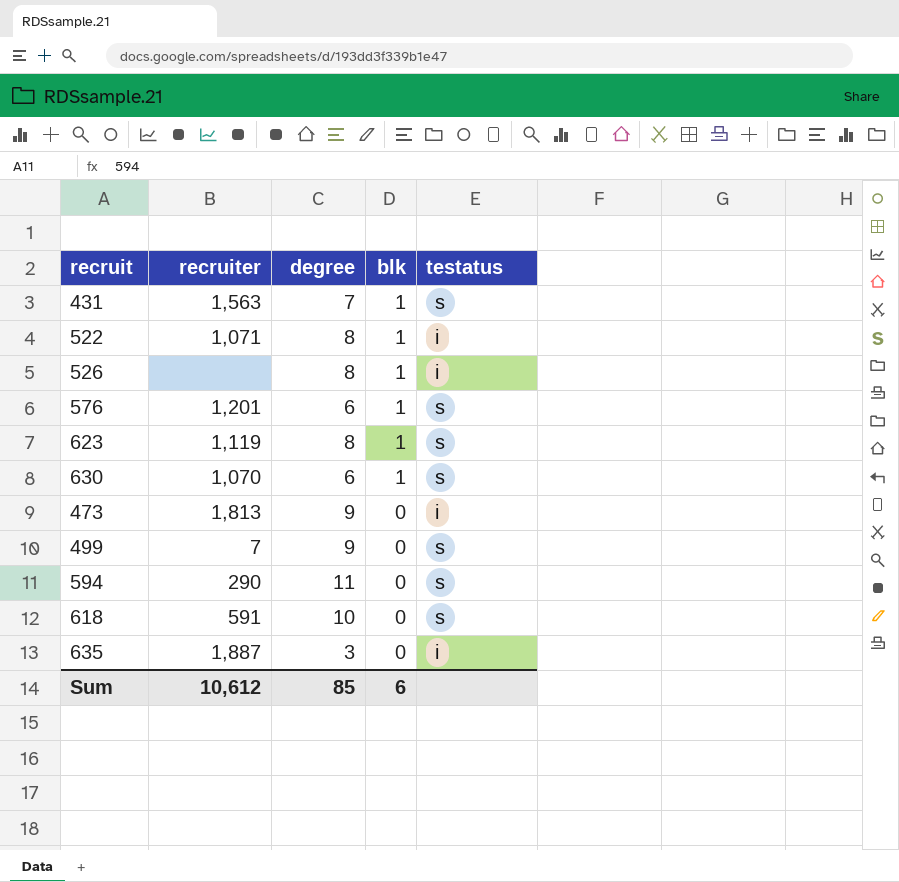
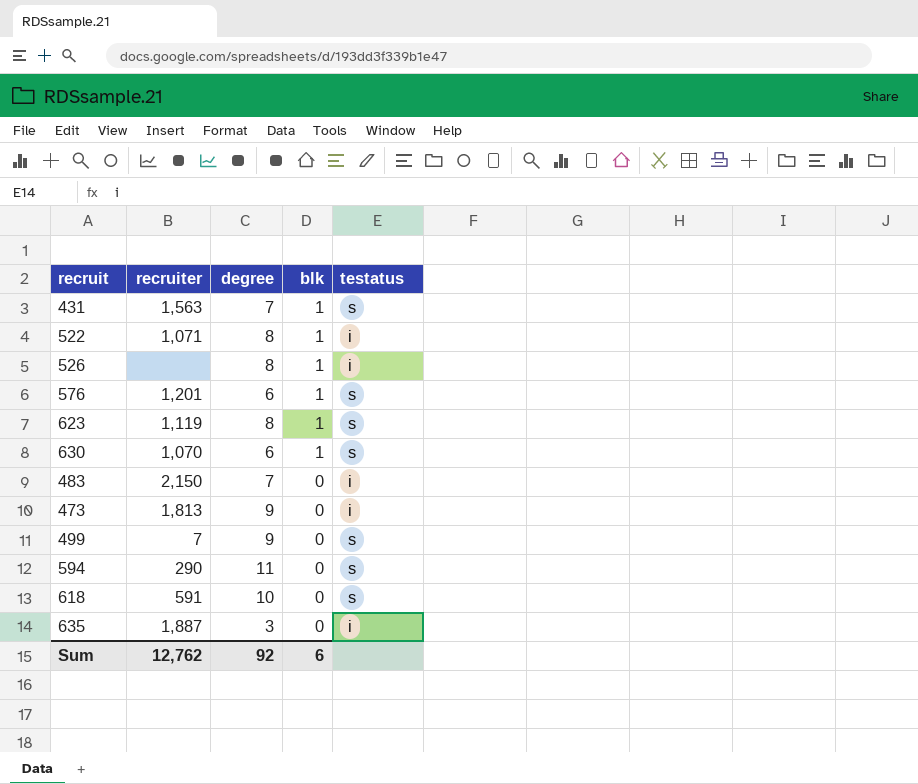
row 483: none -> 2,150 | 7 | 0 | i
Sum | recruiter: 10,612 -> 12,762
Sum | degree: 85 -> 92

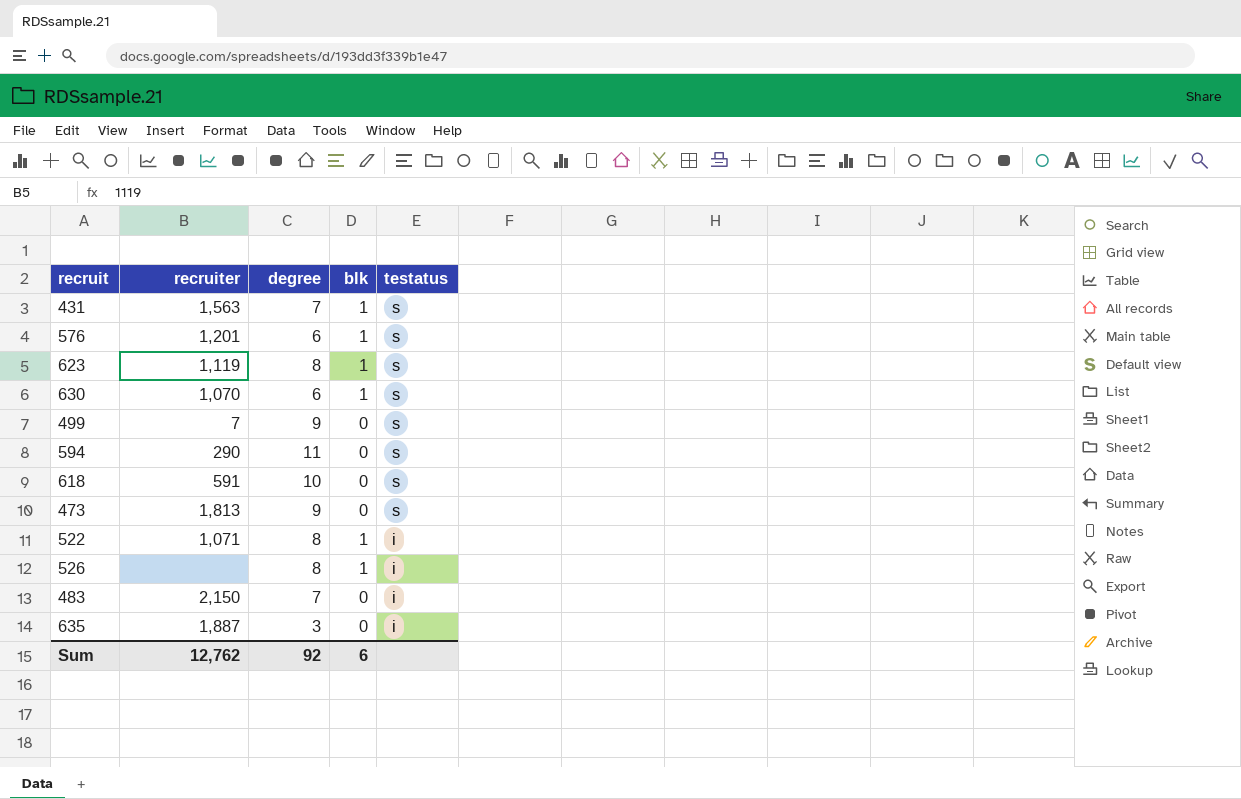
row order: blk descending -> testatus descending
473 | testatus: i -> s

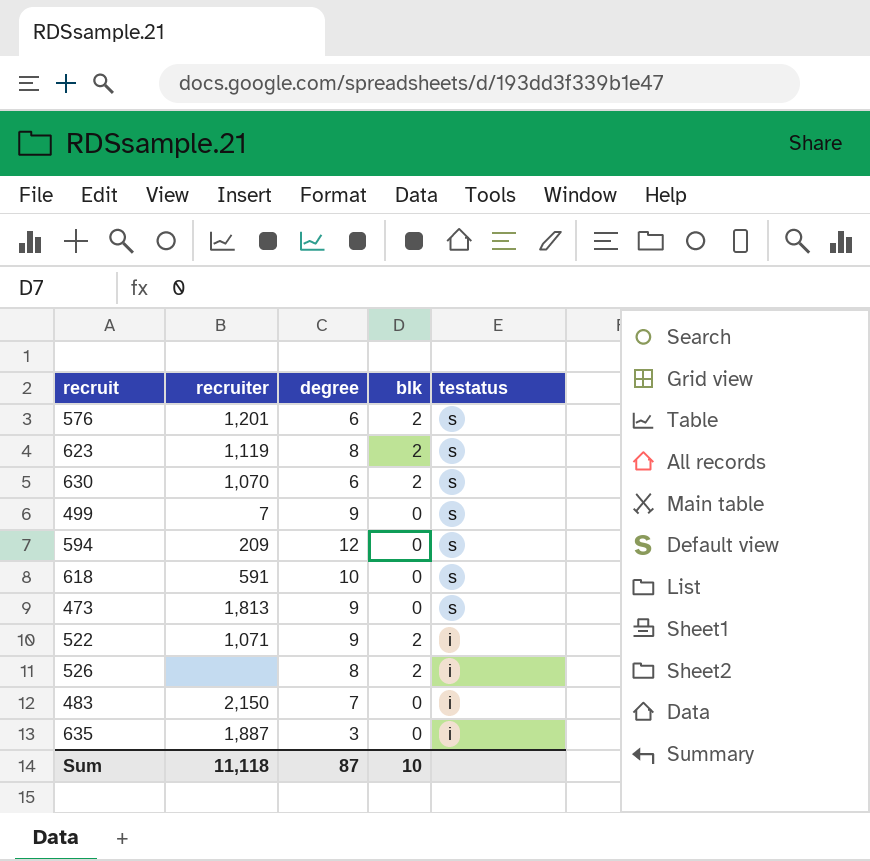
row 431: 1,563 | 7 | 1 | s -> none
576 | blk: 1 -> 2
623 | blk: 1 -> 2
630 | blk: 1 -> 2
594 | recruiter: 290 -> 209
594 | degree: 11 -> 12
522 | degree: 8 -> 9
522 | blk: 1 -> 2
526 | blk: 1 -> 2
Sum | recruiter: 12,762 -> 11,118
Sum | degree: 92 -> 87
Sum | blk: 6 -> 10

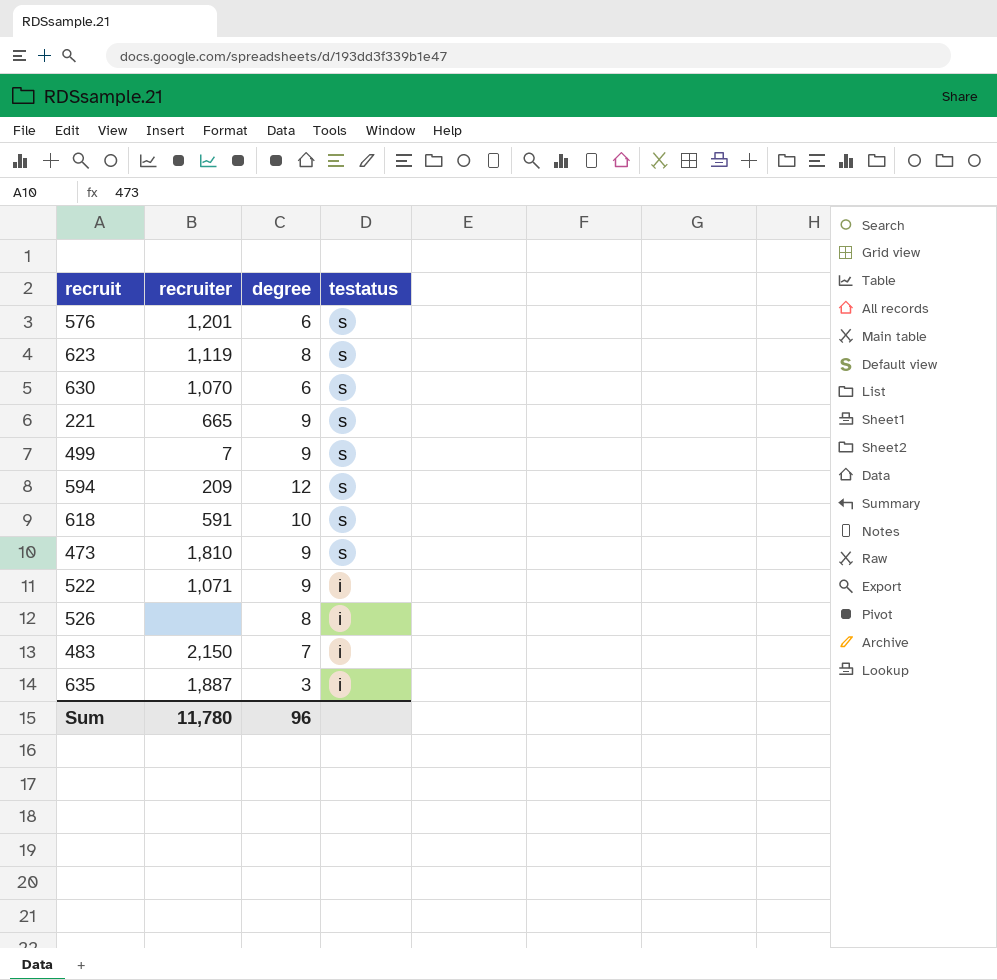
column blk | position: 4 -> none
row 221: none -> 665 | 9 | s
473 | recruiter: 1,813 -> 1,810
Sum | recruiter: 11,118 -> 11,780
Sum | degree: 87 -> 96

